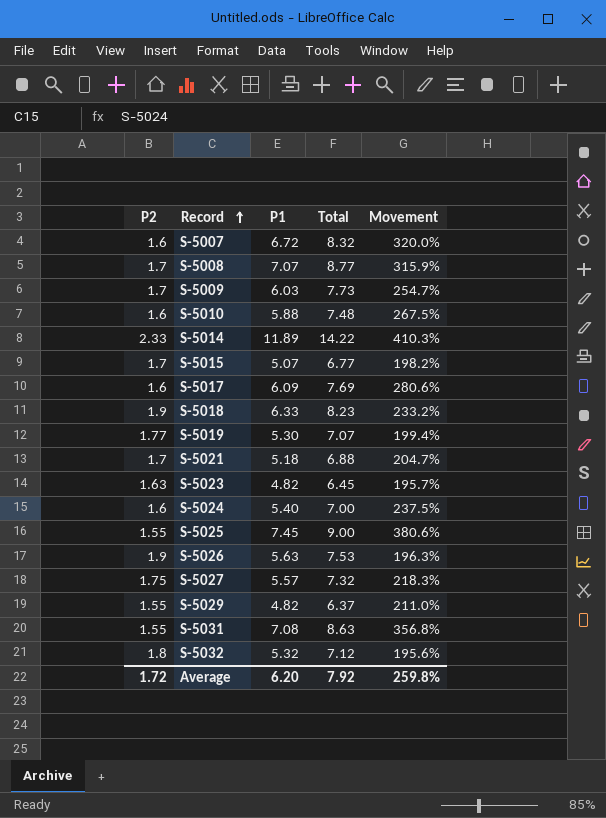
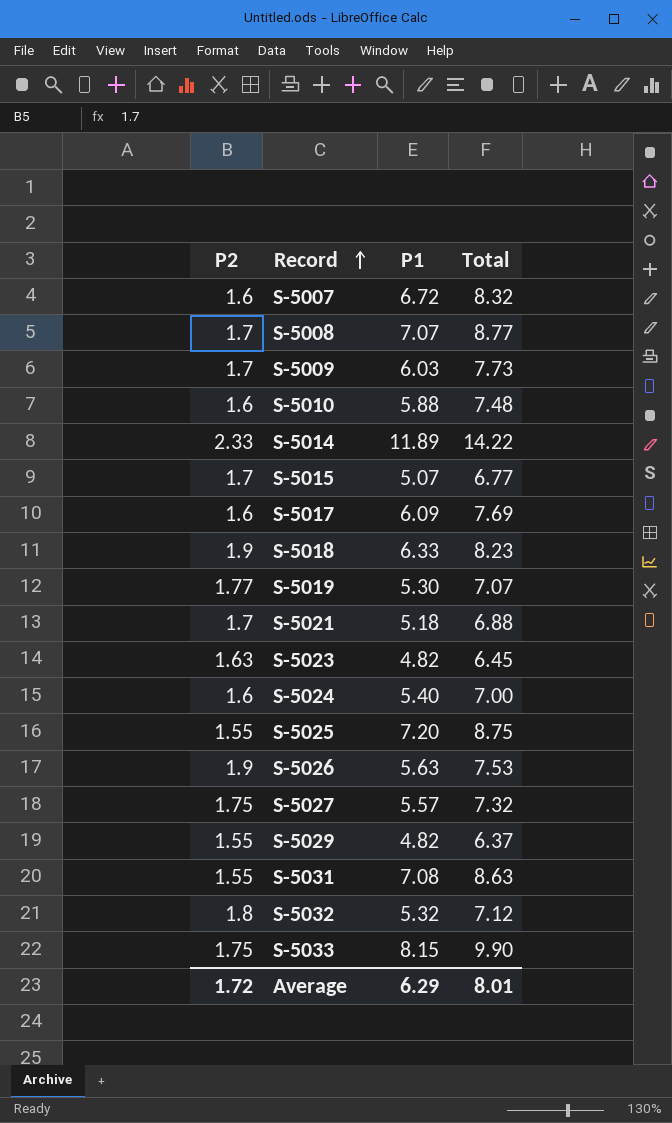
column Movement | formula: ([P1] - [P2]) / [P2] -> none
S-5025 | P1: 7.45 -> 7.20
S-5025 | Total: 9.00 -> 8.75
row S-5033: none -> 1.75 | 8.15 | 9.90
Average | P1: 6.20 -> 6.29
Average | Total: 7.92 -> 8.01

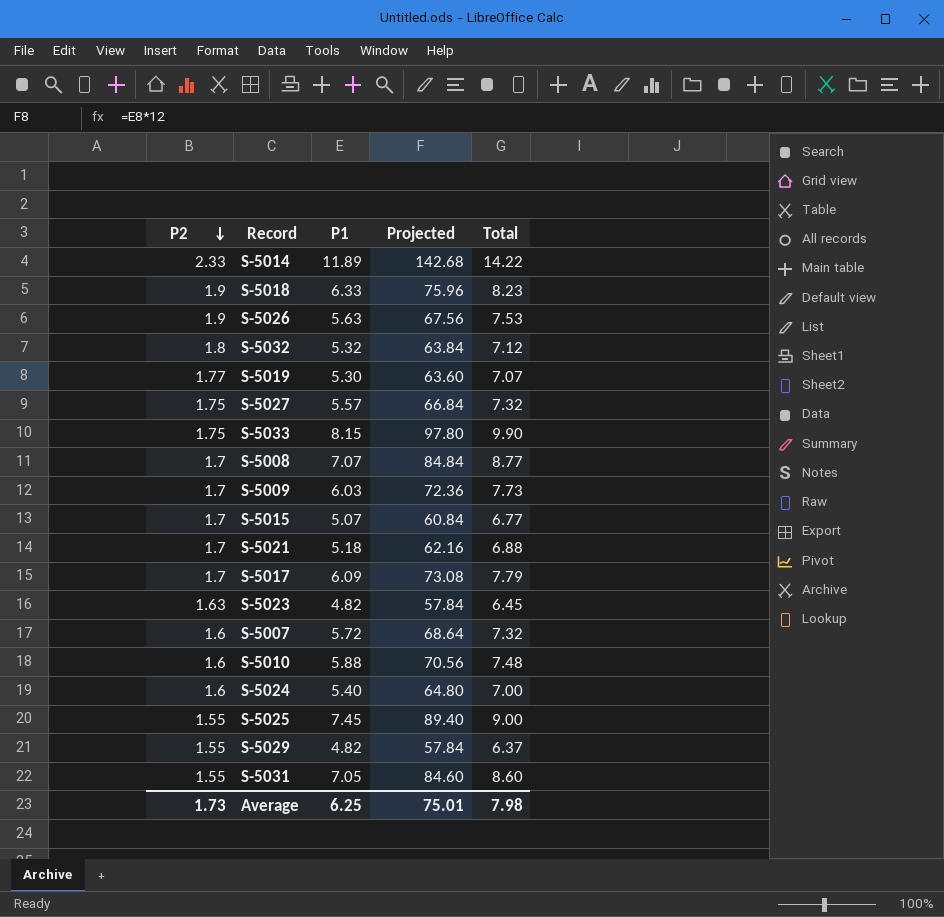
row order: Record ascending -> P2 descending
column Projected | formula: none -> [P1] * 12
S-5017 | P2: 1.6 -> 1.7
S-5017 | Total: 7.69 -> 7.79
S-5007 | P1: 6.72 -> 5.72
S-5007 | Total: 8.32 -> 7.32
S-5025 | P1: 7.20 -> 7.45
S-5025 | Total: 8.75 -> 9.00
S-5031 | P1: 7.08 -> 7.05
S-5031 | Total: 8.63 -> 8.60
Average | P2: 1.72 -> 1.73
Average | P1: 6.29 -> 6.25
Average | Total: 8.01 -> 7.98

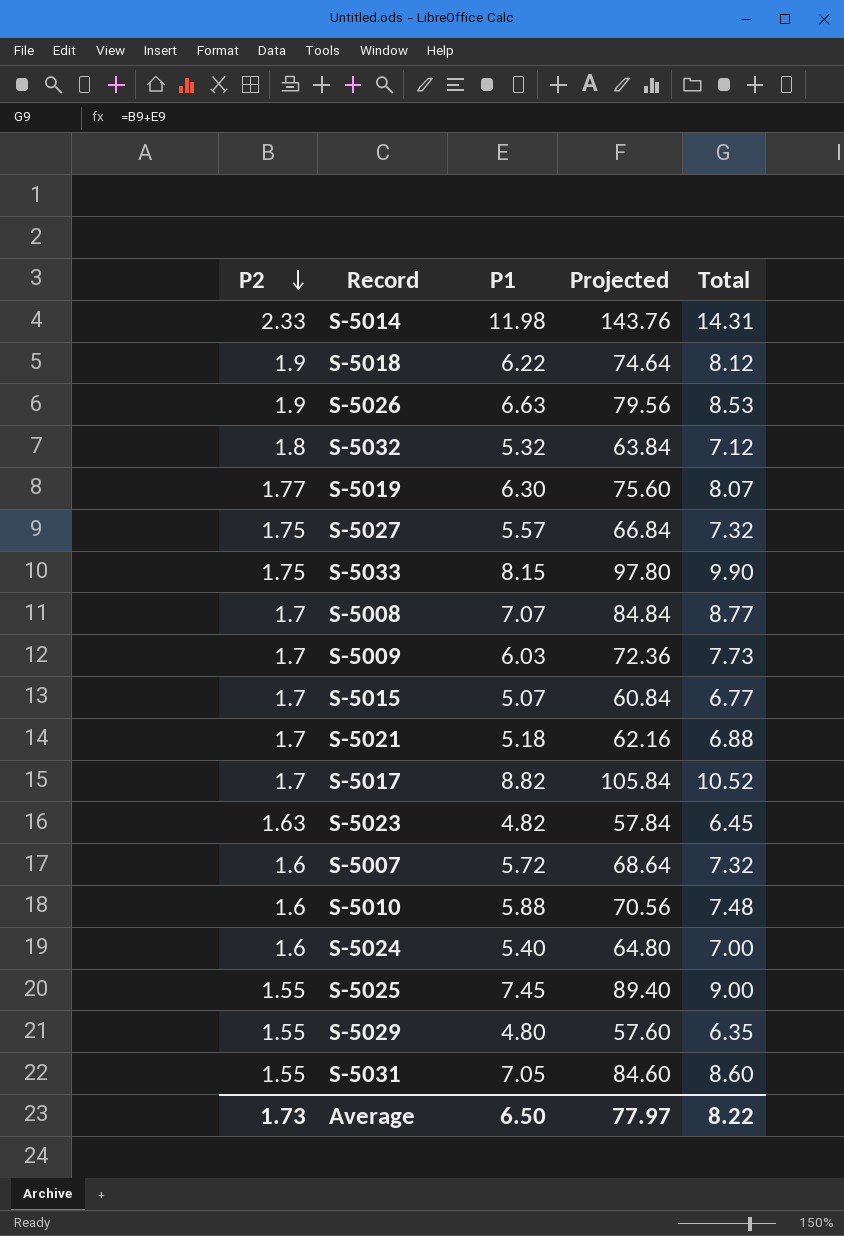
S-5014 | P1: 11.89 -> 11.98
S-5014 | Projected: 142.68 -> 143.76
S-5014 | Total: 14.22 -> 14.31
S-5018 | P1: 6.33 -> 6.22
S-5018 | Projected: 75.96 -> 74.64
S-5018 | Total: 8.23 -> 8.12
S-5026 | P1: 5.63 -> 6.63
S-5026 | Projected: 67.56 -> 79.56
S-5026 | Total: 7.53 -> 8.53
S-5019 | P1: 5.30 -> 6.30
S-5019 | Projected: 63.60 -> 75.60
S-5019 | Total: 7.07 -> 8.07
S-5017 | P1: 6.09 -> 8.82
S-5017 | Projected: 73.08 -> 105.84
S-5017 | Total: 7.79 -> 10.52
S-5029 | P1: 4.82 -> 4.80
S-5029 | Projected: 57.84 -> 57.60
S-5029 | Total: 6.37 -> 6.35
Average | P1: 6.25 -> 6.50
Average | Projected: 75.01 -> 77.97
Average | Total: 7.98 -> 8.22

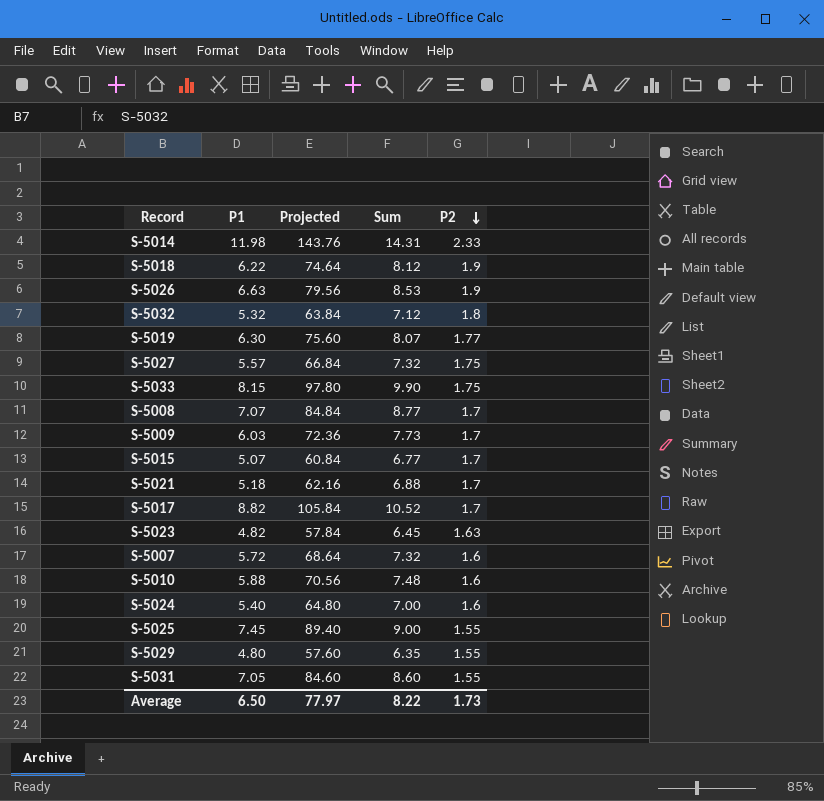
column name: Total -> Sum
column P2 | position: 1 -> 5

